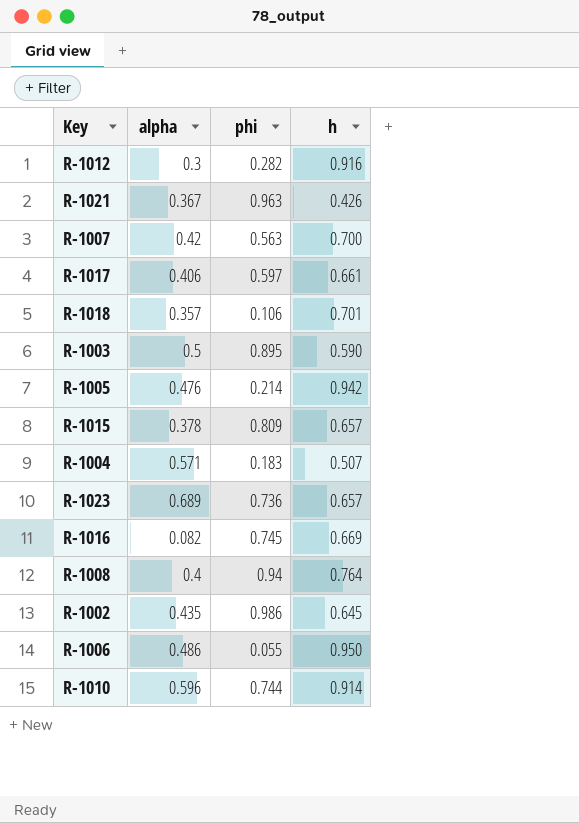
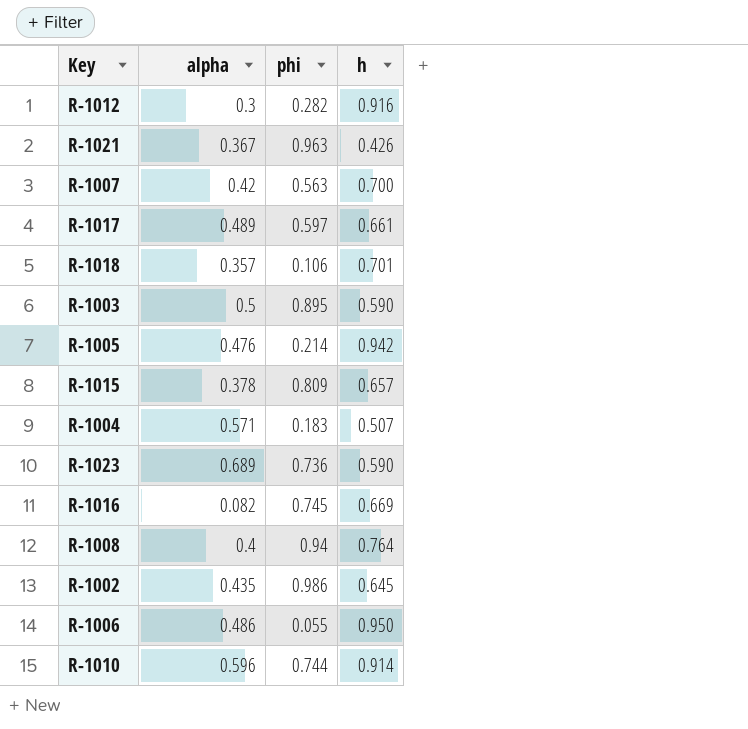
R-1017 | alpha: 0.406 -> 0.489
R-1023 | h: 0.657 -> 0.590

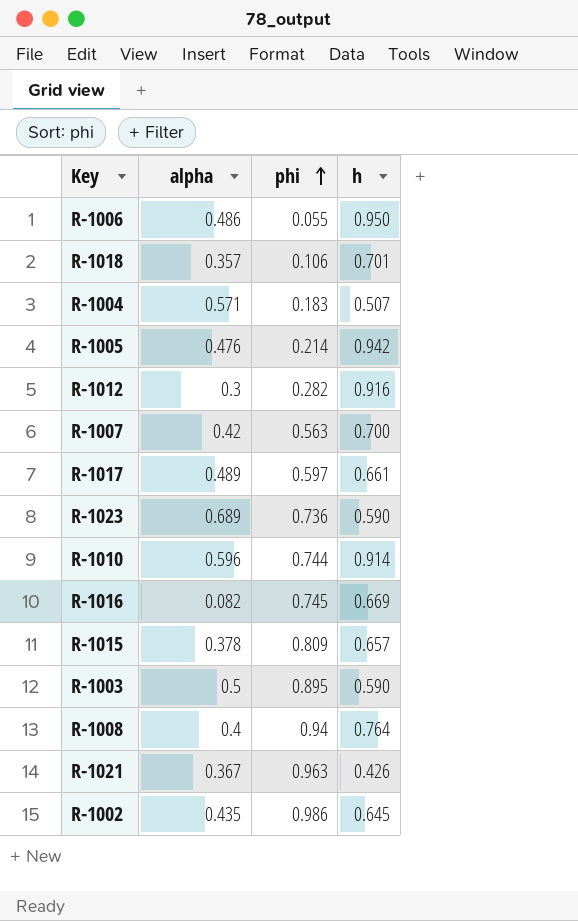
row order: none -> phi ascending

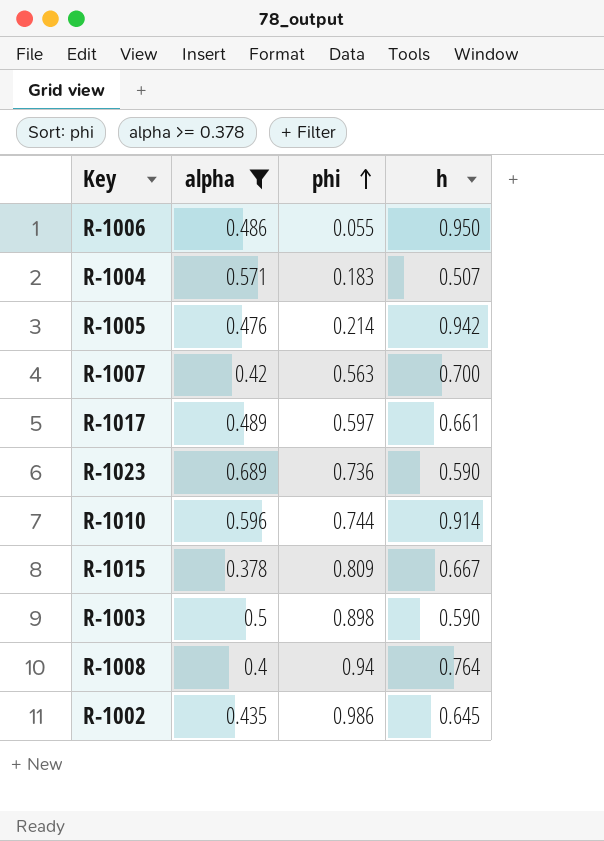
filter: none -> alpha >= 0.378
R-1015 | h: 0.657 -> 0.667
R-1003 | phi: 0.895 -> 0.898

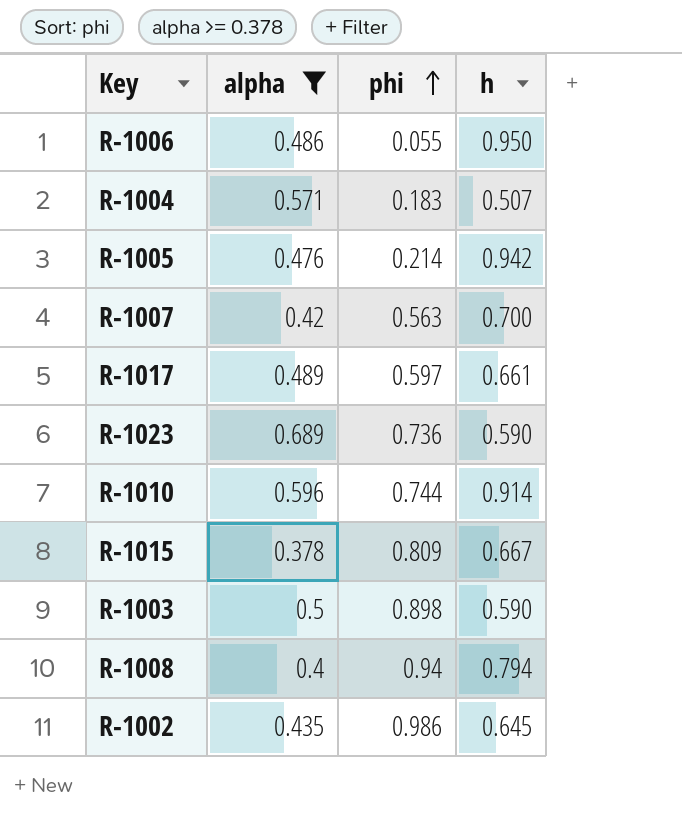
R-1008 | h: 0.764 -> 0.794

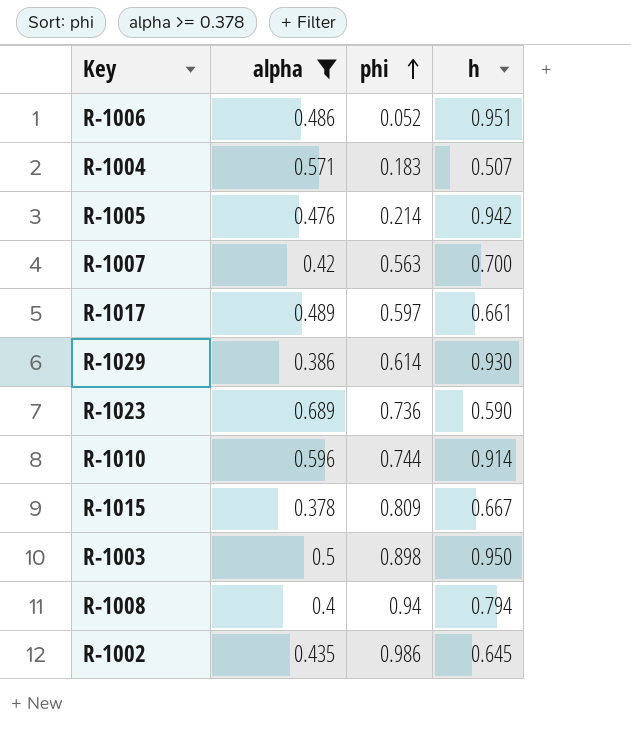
R-1006 | phi: 0.055 -> 0.052
R-1006 | h: 0.950 -> 0.951
row R-1029: none -> 0.386 | 0.614 | 0.930
R-1003 | h: 0.590 -> 0.950

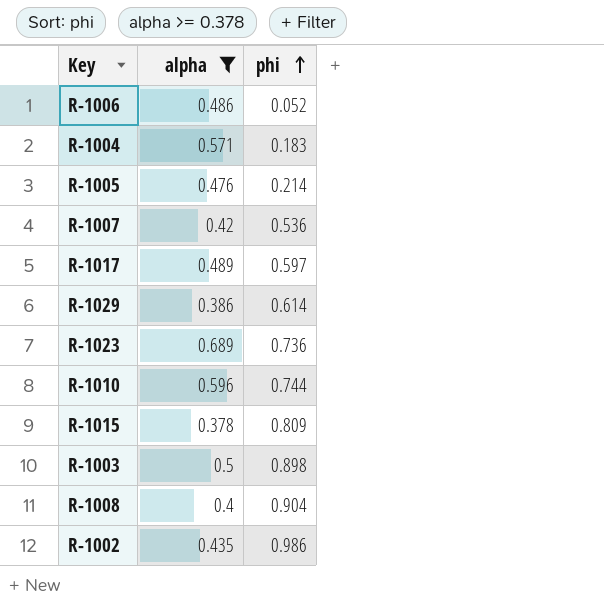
column h | position: 4 -> none
R-1007 | phi: 0.563 -> 0.536
R-1008 | phi: 0.94 -> 0.904

